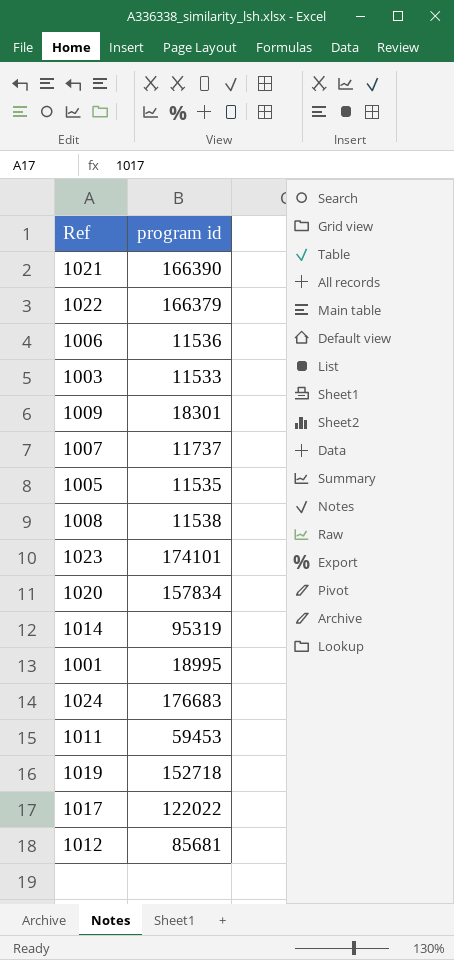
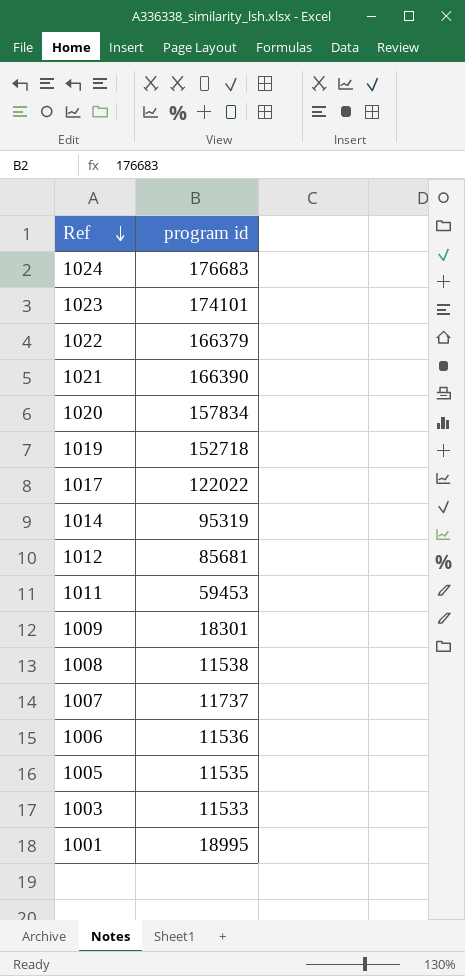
row order: none -> Ref descending

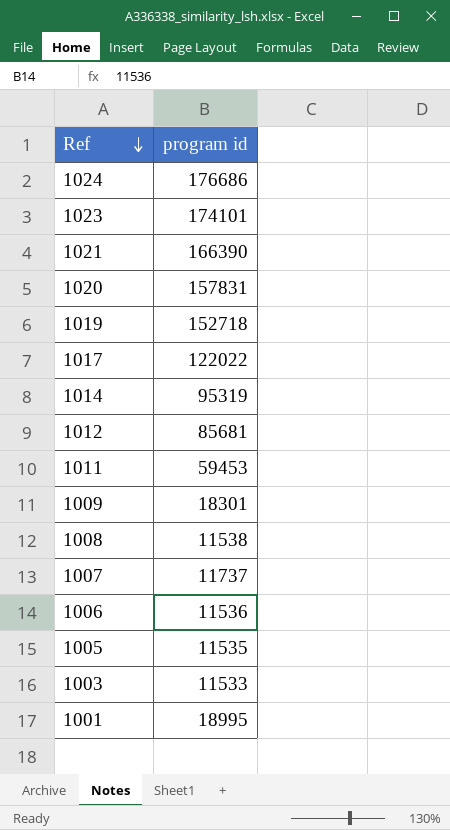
row 1022: 166379 -> none
1024 | program id: 176683 -> 176686
1020 | program id: 157834 -> 157831

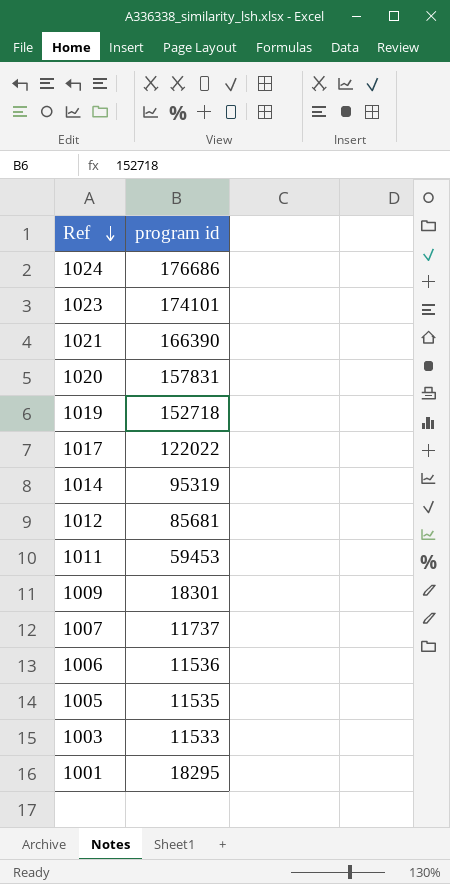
row 1008: 11538 -> none
1001 | program id: 18995 -> 18295

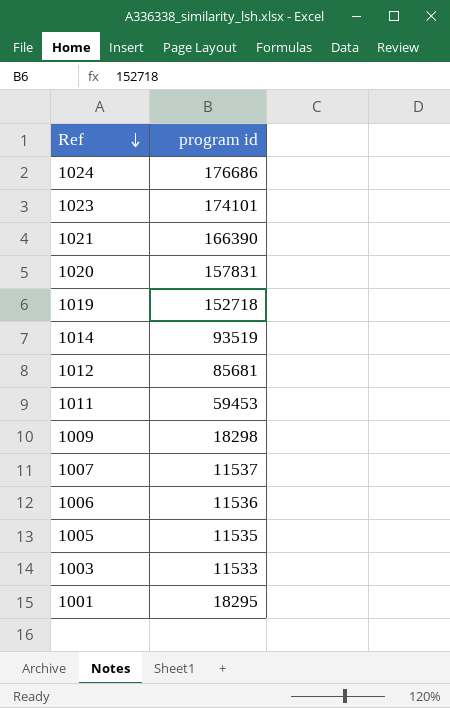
row 1017: 122022 -> none
1014 | program id: 95319 -> 93519
1009 | program id: 18301 -> 18298
1007 | program id: 11737 -> 11537

